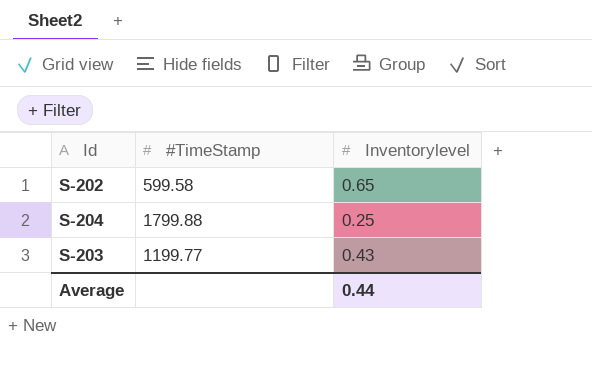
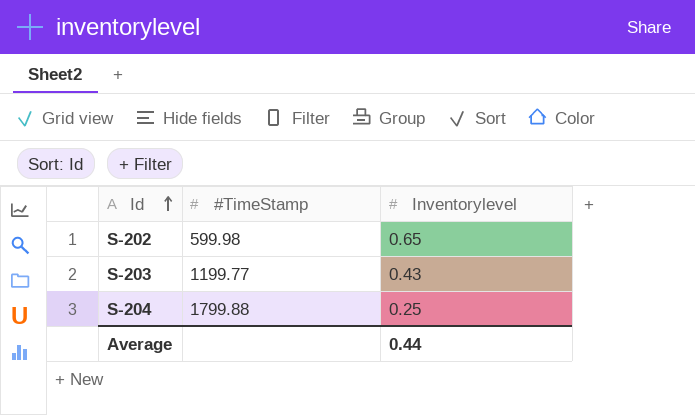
row order: none -> Id ascending
S-202 | #TimeStamp: 599.58 -> 599.98

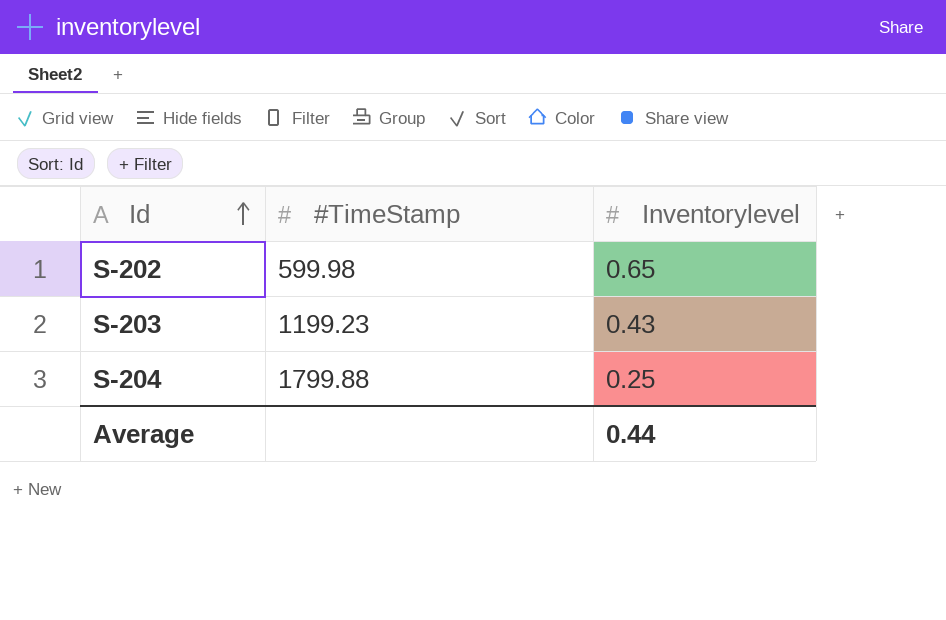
S-203 | #TimeStamp: 1199.77 -> 1199.23

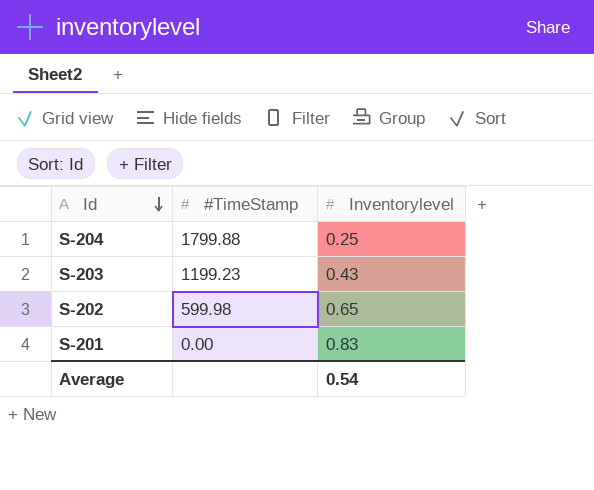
row order: Id ascending -> Id descending
row S-201: none -> 0.00 | 0.83
Average | Inventorylevel: 0.44 -> 0.54

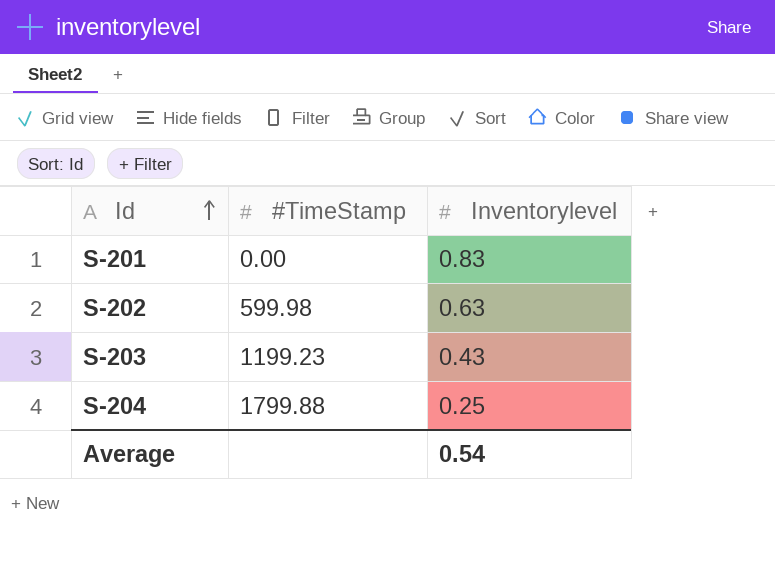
row order: Id descending -> Id ascending
S-202 | Inventorylevel: 0.65 -> 0.63

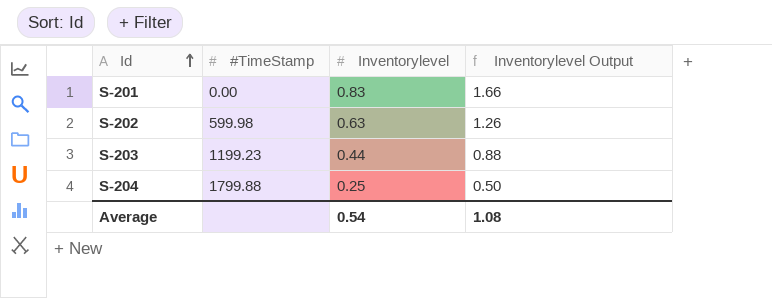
column Inventorylevel Output | formula: none -> [Inventorylevel] * 2
S-203 | Inventorylevel: 0.43 -> 0.44

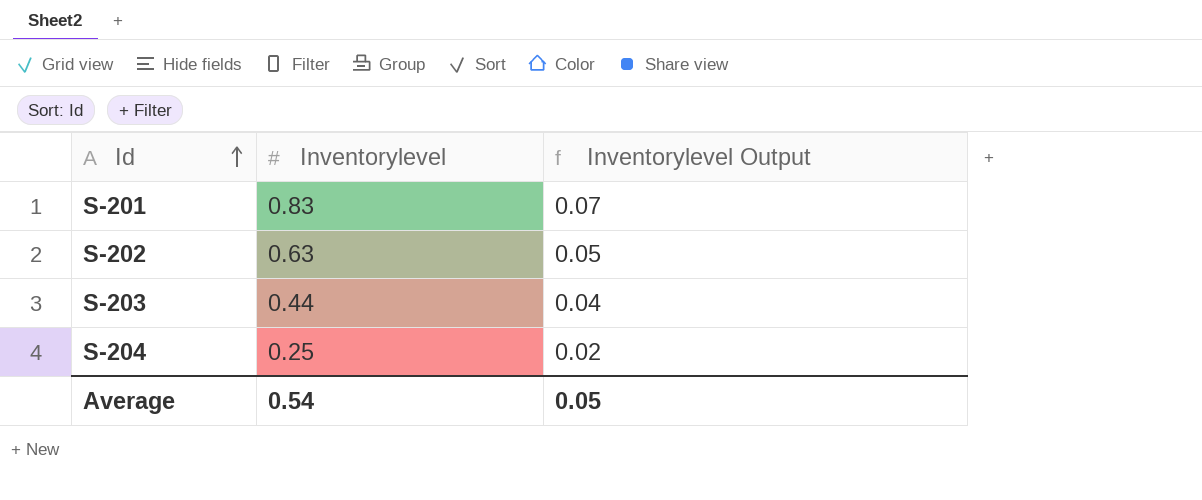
column #TimeStamp | position: 2 -> none
column Inventorylevel Output | formula: [Inventorylevel] * 2 -> [Inventorylevel] * 0.08
Average | Inventorylevel Output: 1.08 -> 0.05

